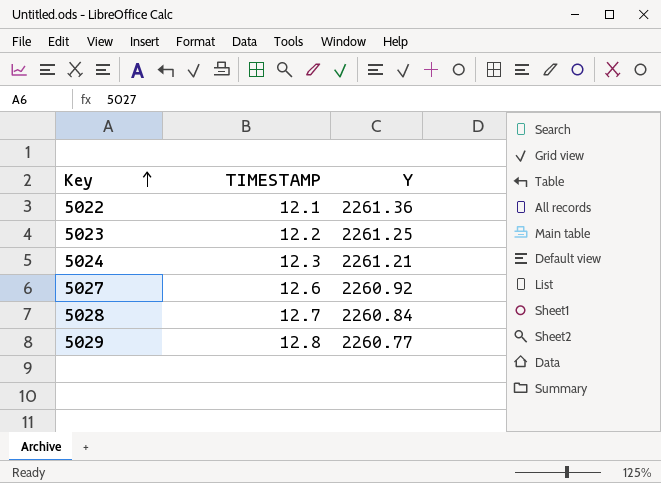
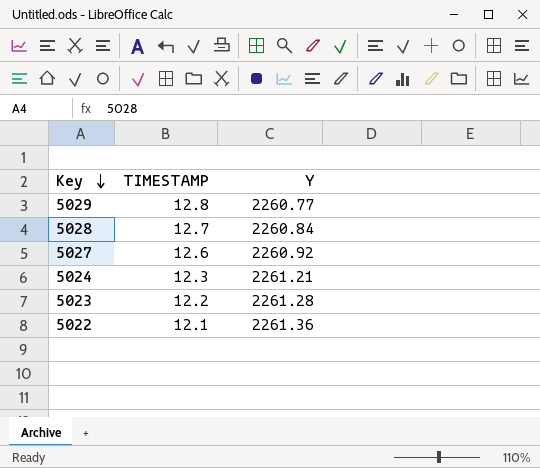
row order: Key ascending -> Key descending
5023 | Y: 2261.25 -> 2261.28

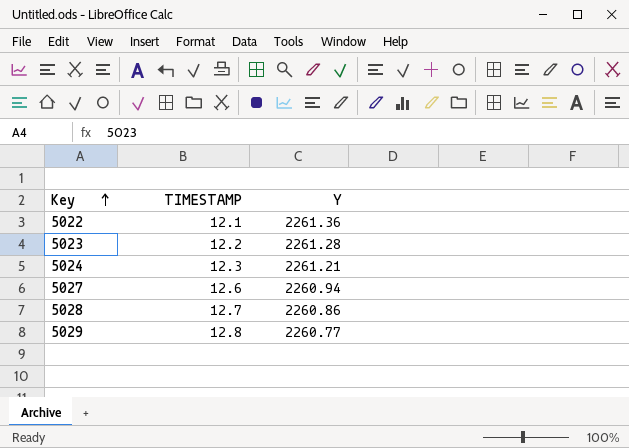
row order: Key descending -> Key ascending
5027 | Y: 2260.92 -> 2260.94
5028 | Y: 2260.84 -> 2260.86

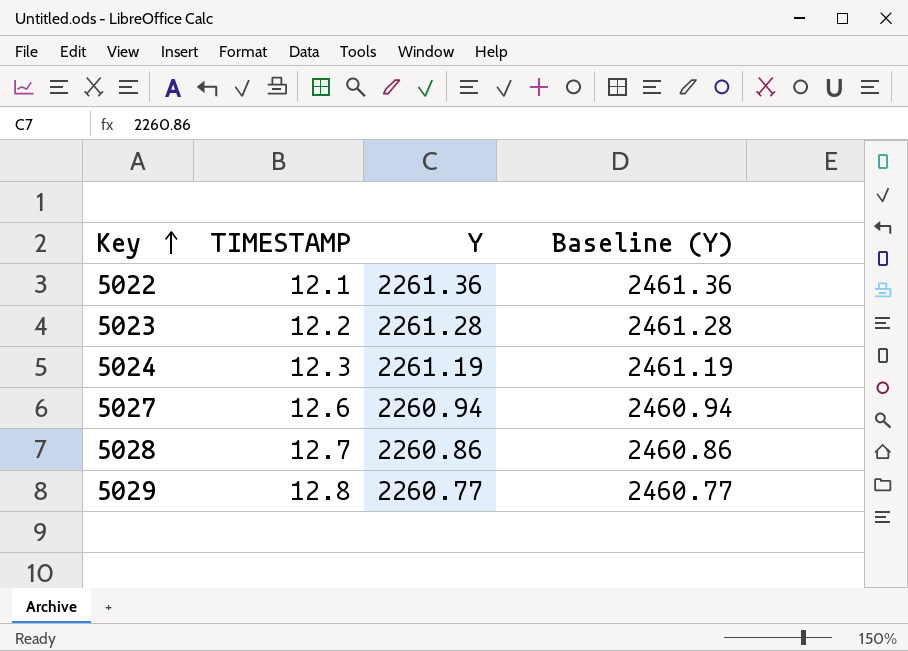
column Baseline (Y) | formula: none -> [Y] + 200
5024 | Y: 2261.21 -> 2261.19

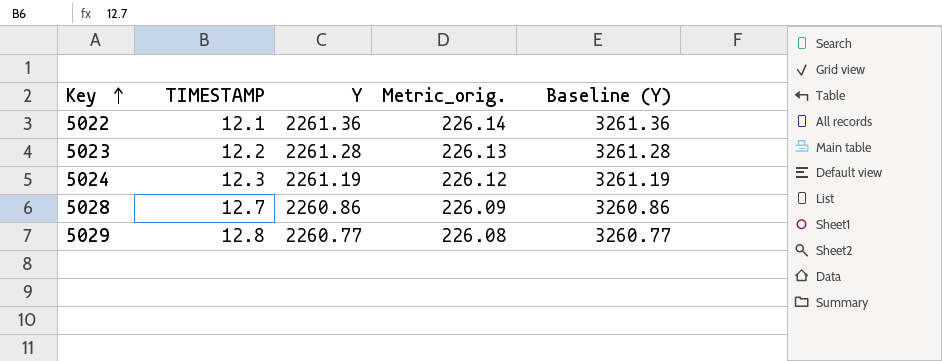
column Metric_orig. | formula: none -> [Y] * 0.1
column Baseline (Y) | formula: [Y] + 200 -> [Y] + 1000
row 5027: 12.6 | 2260.94 | 2460.94 -> none

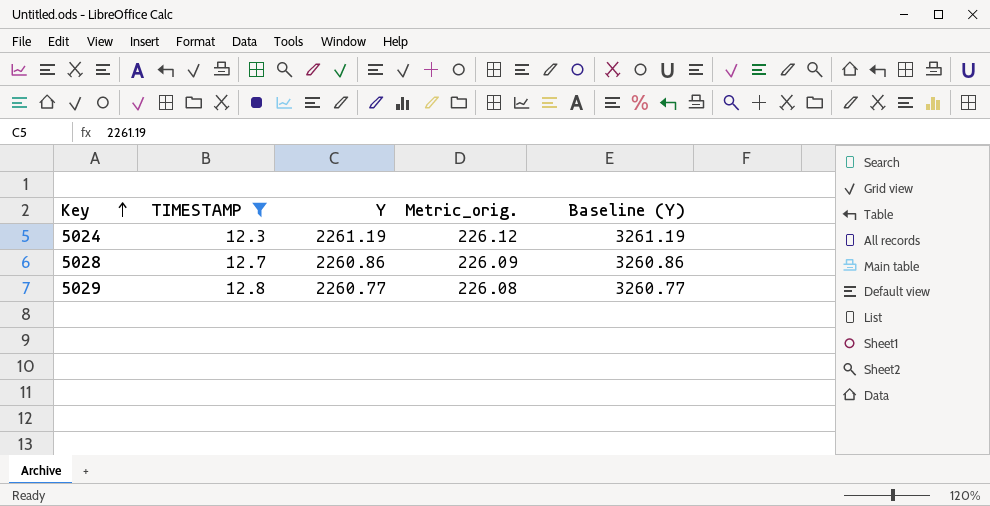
filter: none -> TIMESTAMP >= 12.3

